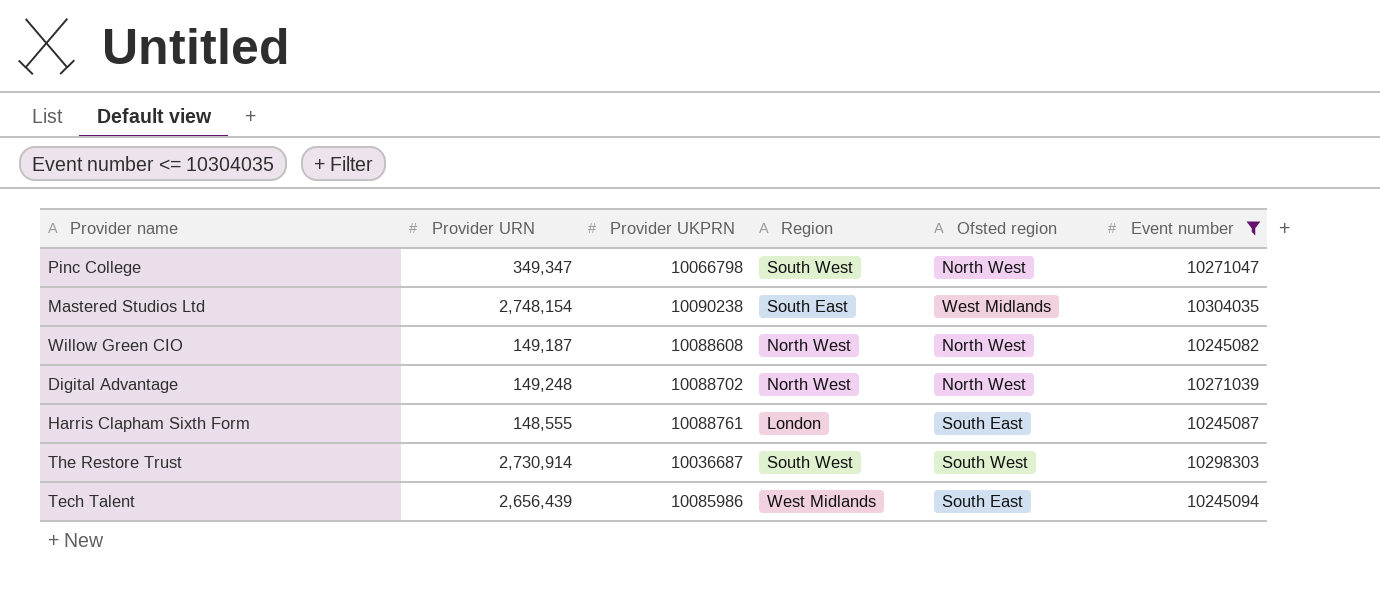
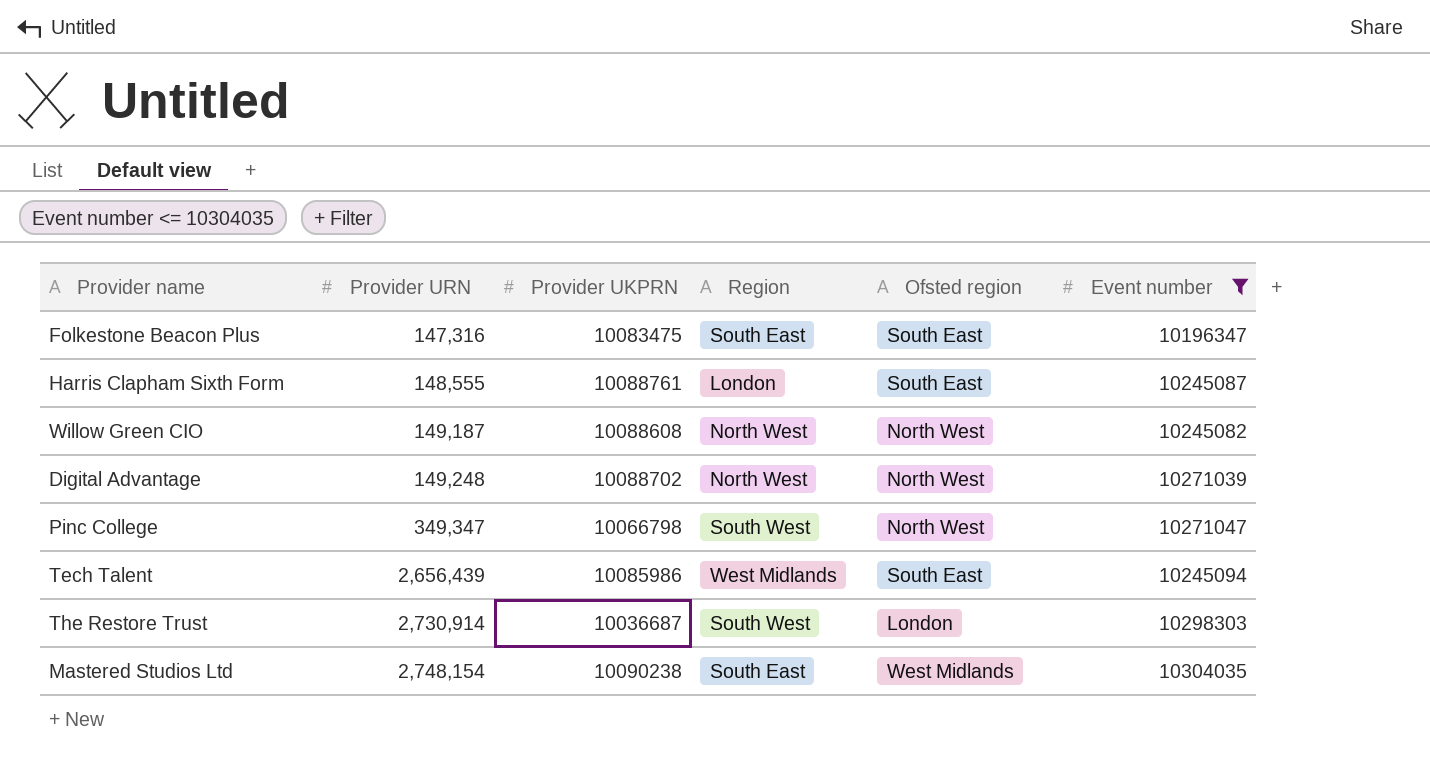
row order: none -> Provider URN ascending
row Folkestone Beacon Plus: none -> 147,316 | 10083475 | South East | South East | 10196347
The Restore Trust | Ofsted region: South West -> London

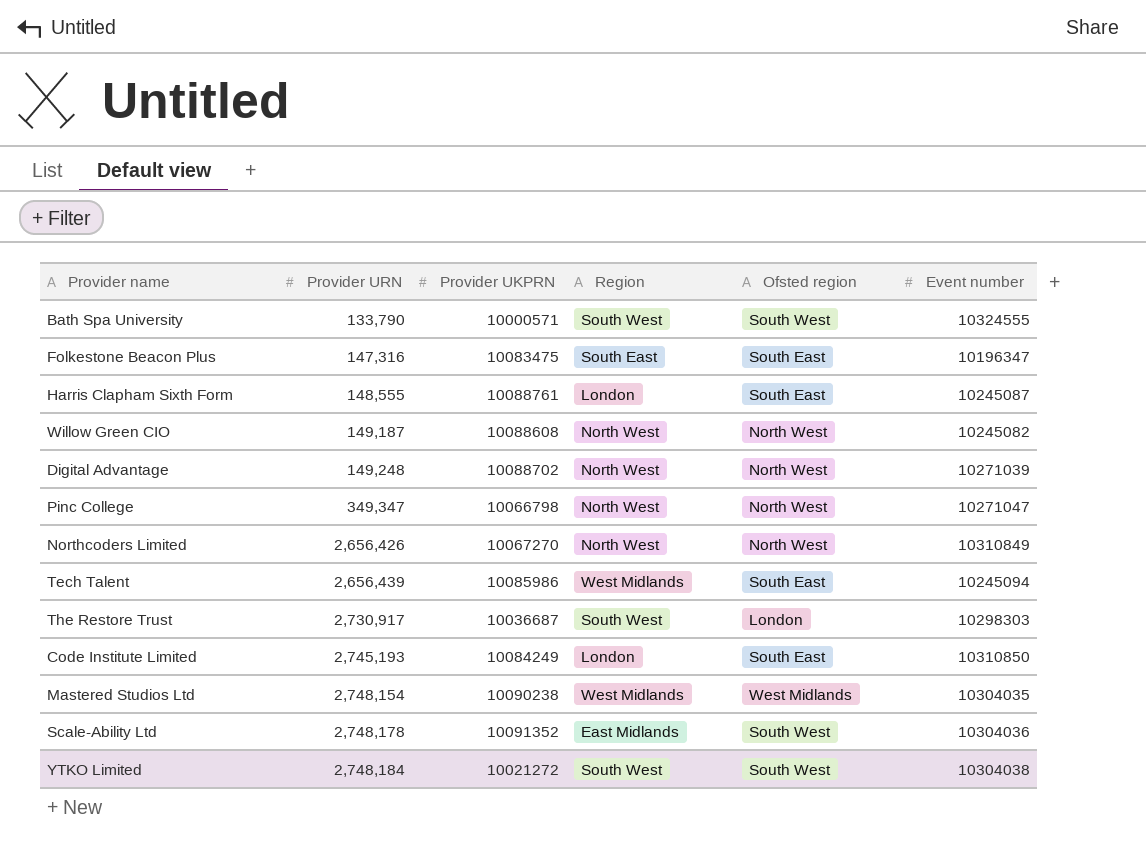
filter: Event number <= 10304035 -> none
Pinc College | Region: South West -> North West
The Restore Trust | Provider URN: 2,730,914 -> 2,730,917
Mastered Studios Ltd | Region: South East -> West Midlands

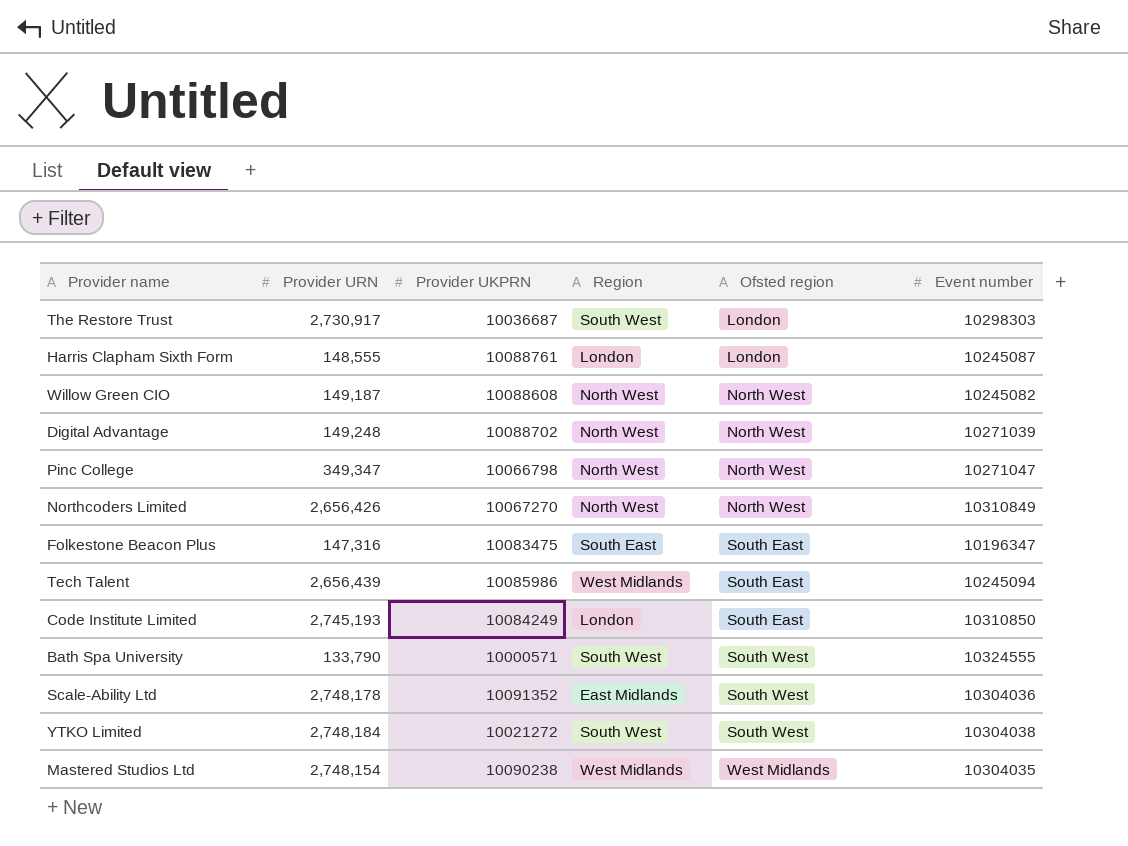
row order: Provider URN ascending -> Ofsted region ascending
Harris Clapham Sixth Form | Ofsted region: South East -> London

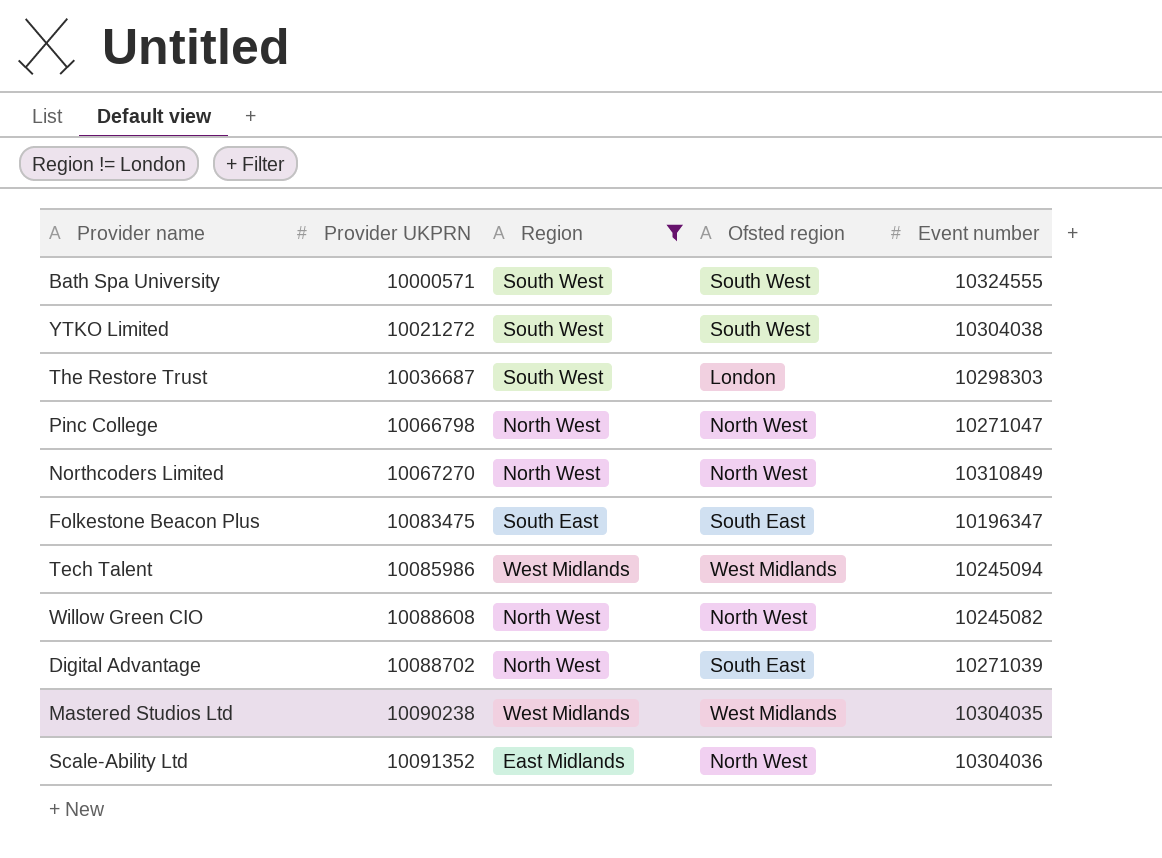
filter: none -> Region != London
row order: Ofsted region ascending -> Provider UKPRN ascending
column Provider URN | position: 2 -> none
Tech Talent | Ofsted region: South East -> West Midlands
Digital Advantage | Ofsted region: North West -> South East
Scale-Ability Ltd | Ofsted region: South West -> North West

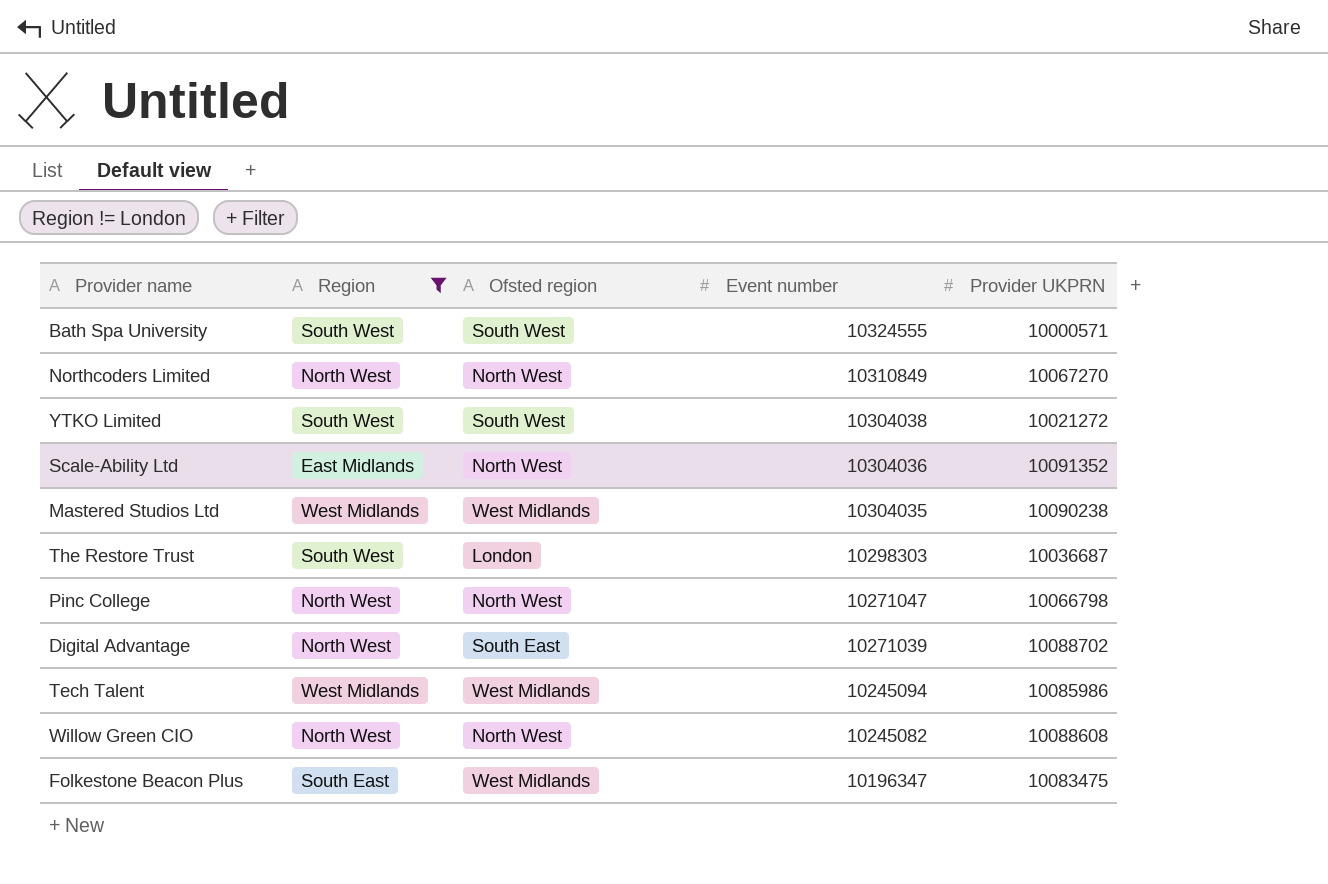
row order: Provider UKPRN ascending -> Event number descending
column Provider UKPRN | position: 2 -> 5
Folkestone Beacon Plus | Ofsted region: South East -> West Midlands

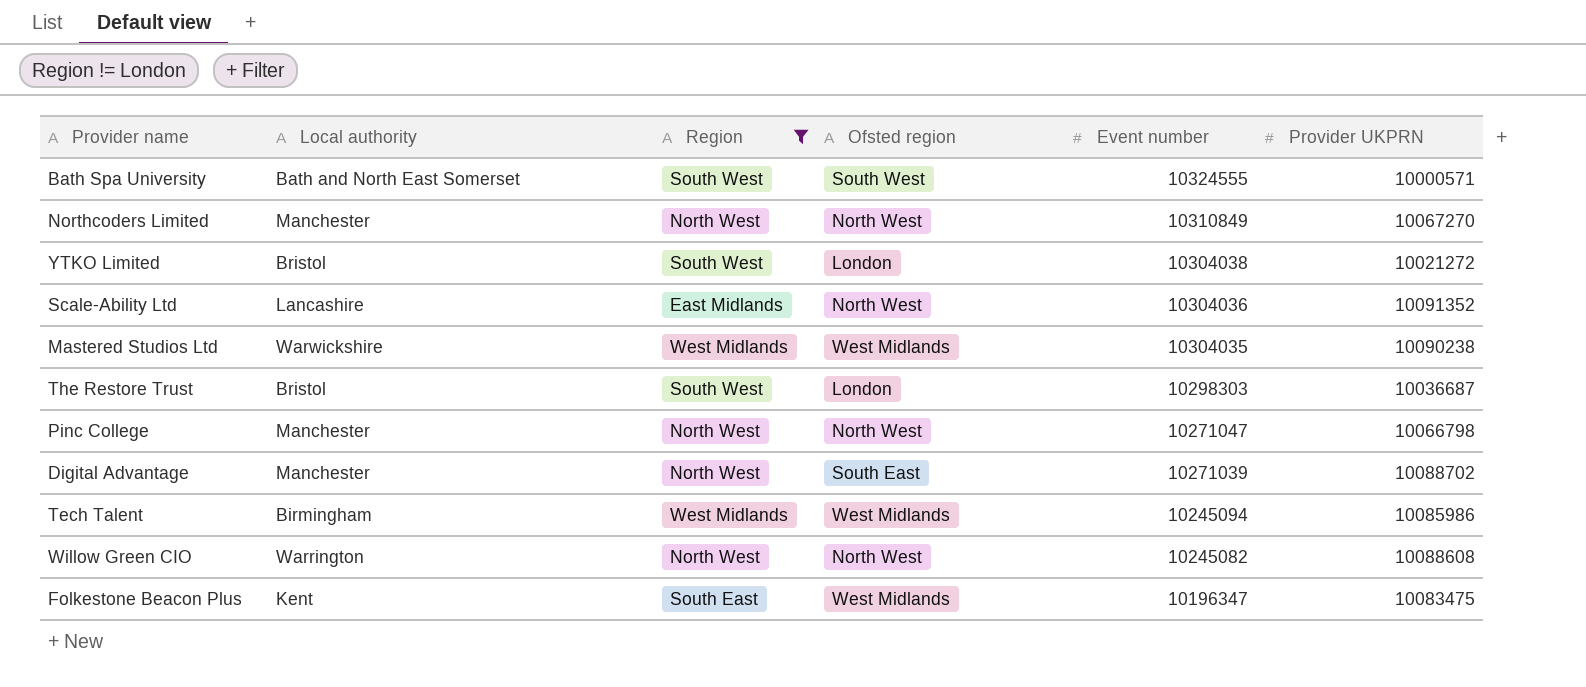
column Local authority | position: none -> 2
YTKO Limited | Ofsted region: South West -> London

